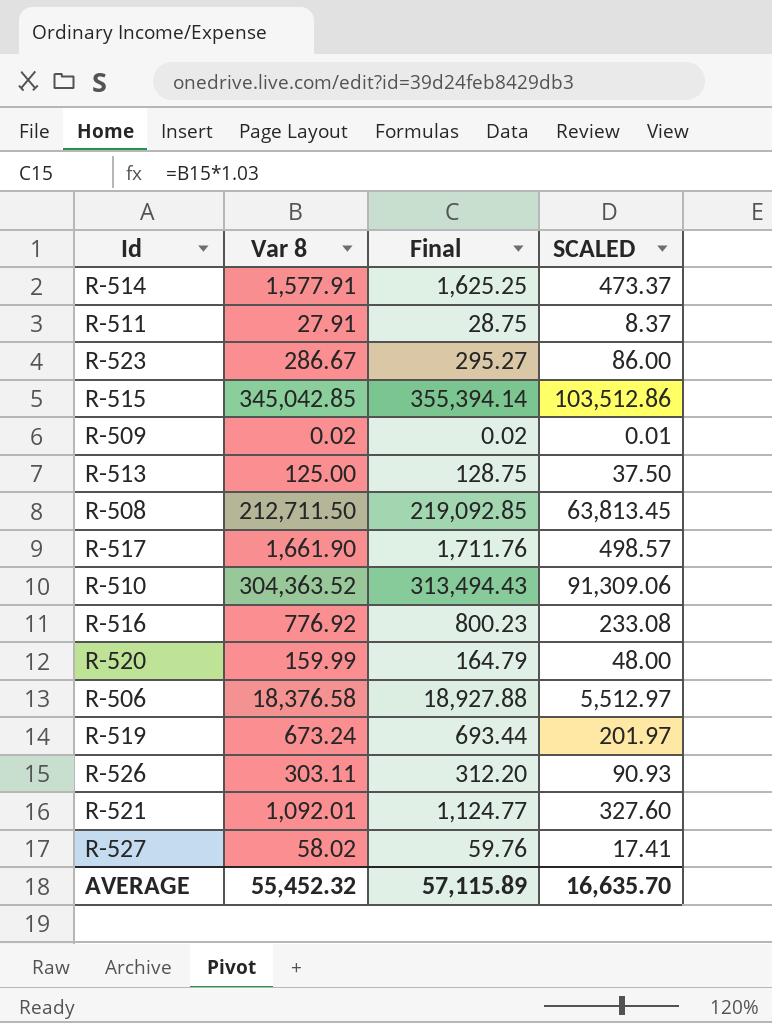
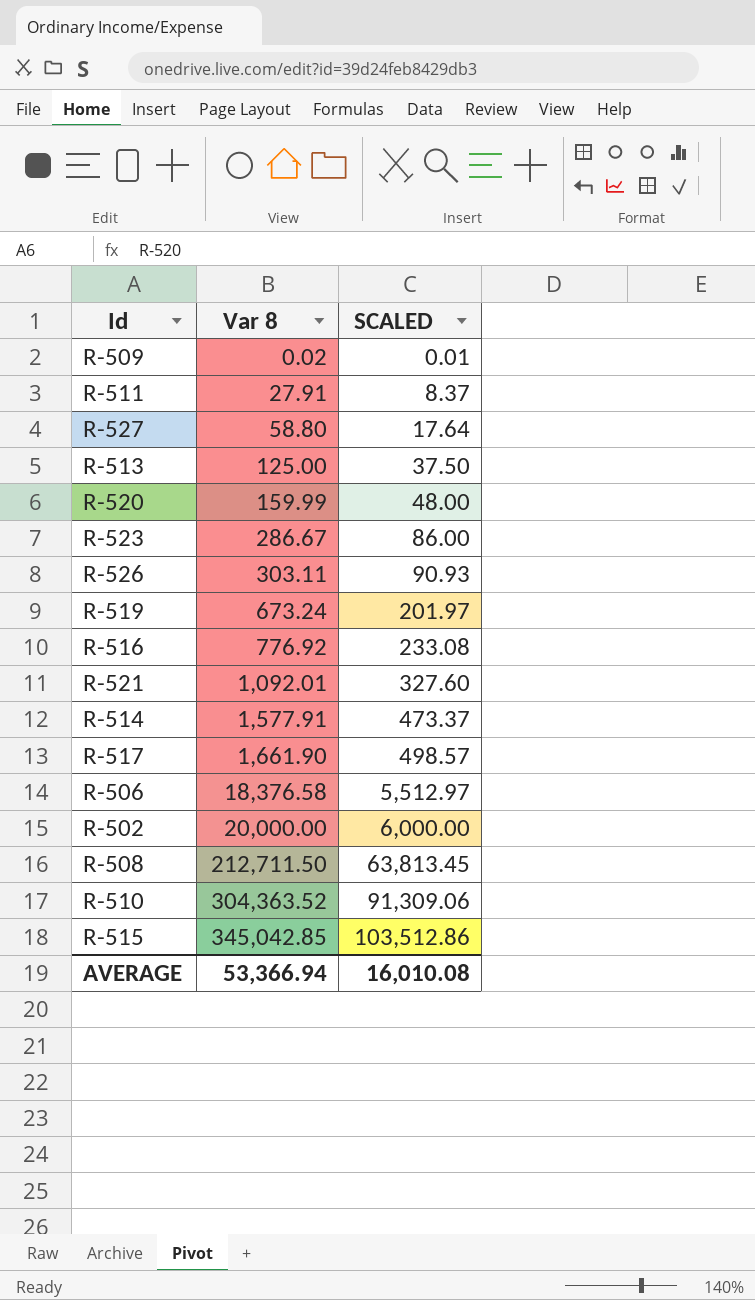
row order: none -> Var 8 ascending
column Final | formula: [Var 8] * 1.03 -> none
R-527 | Var 8: 58.02 -> 58.80
R-527 | SCALED: 17.41 -> 17.64
row R-502: none -> 20,000.00 | 6,000.00
AVERAGE | Var 8: 55,452.32 -> 53,366.94
AVERAGE | SCALED: 16,635.70 -> 16,010.08

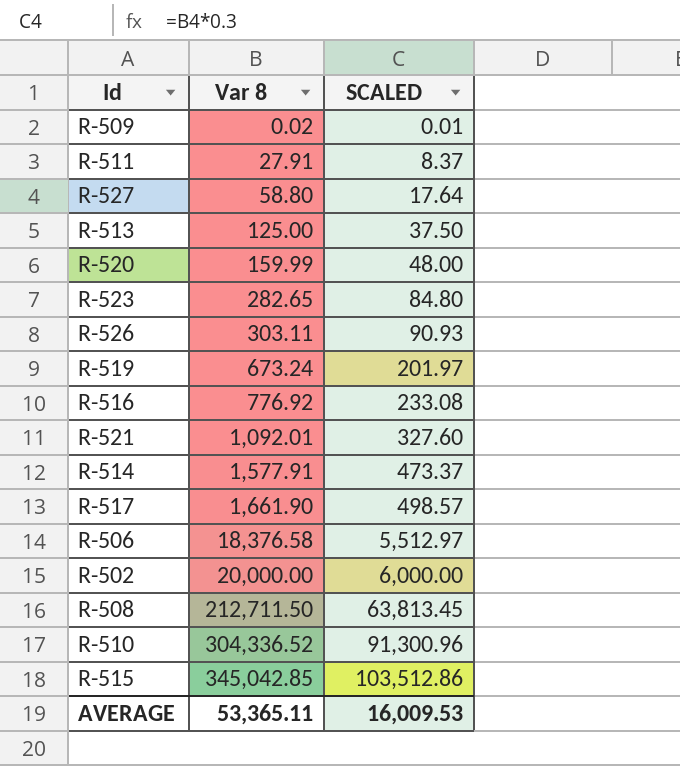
R-523 | Var 8: 286.67 -> 282.65
R-523 | SCALED: 86.00 -> 84.80
R-510 | Var 8: 304,363.52 -> 304,336.52
R-510 | SCALED: 91,309.06 -> 91,300.96
AVERAGE | Var 8: 53,366.94 -> 53,365.11
AVERAGE | SCALED: 16,010.08 -> 16,009.53

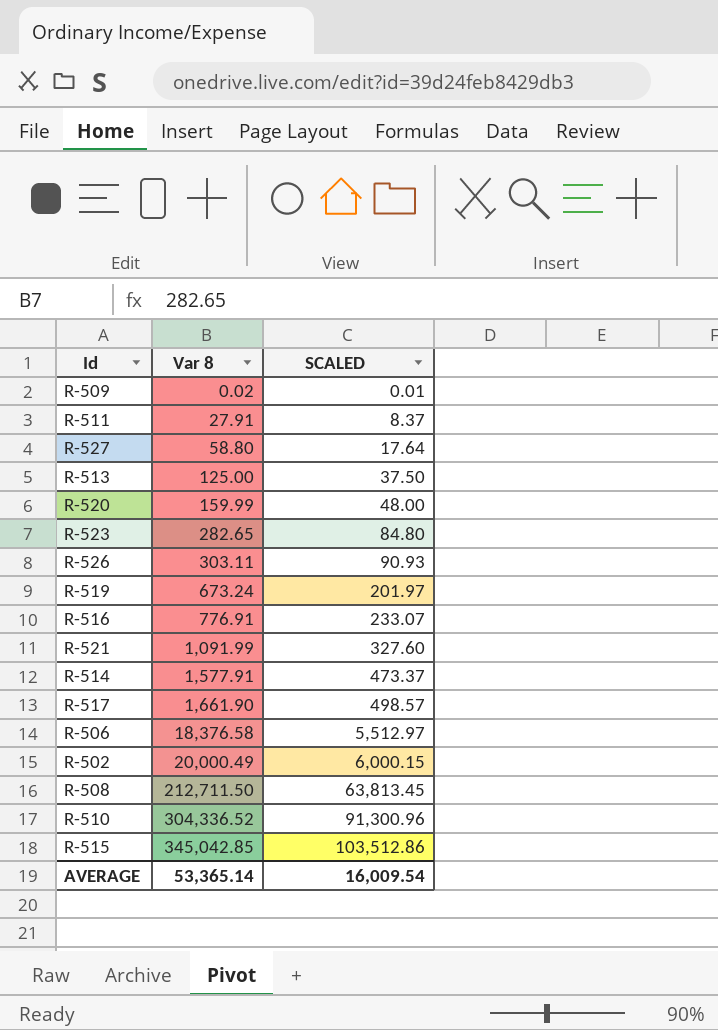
R-516 | Var 8: 776.92 -> 776.91
R-516 | SCALED: 233.08 -> 233.07
R-521 | Var 8: 1,092.01 -> 1,091.99
R-502 | Var 8: 20,000.00 -> 20,000.49
R-502 | SCALED: 6,000.00 -> 6,000.15
AVERAGE | Var 8: 53,365.11 -> 53,365.14
AVERAGE | SCALED: 16,009.53 -> 16,009.54

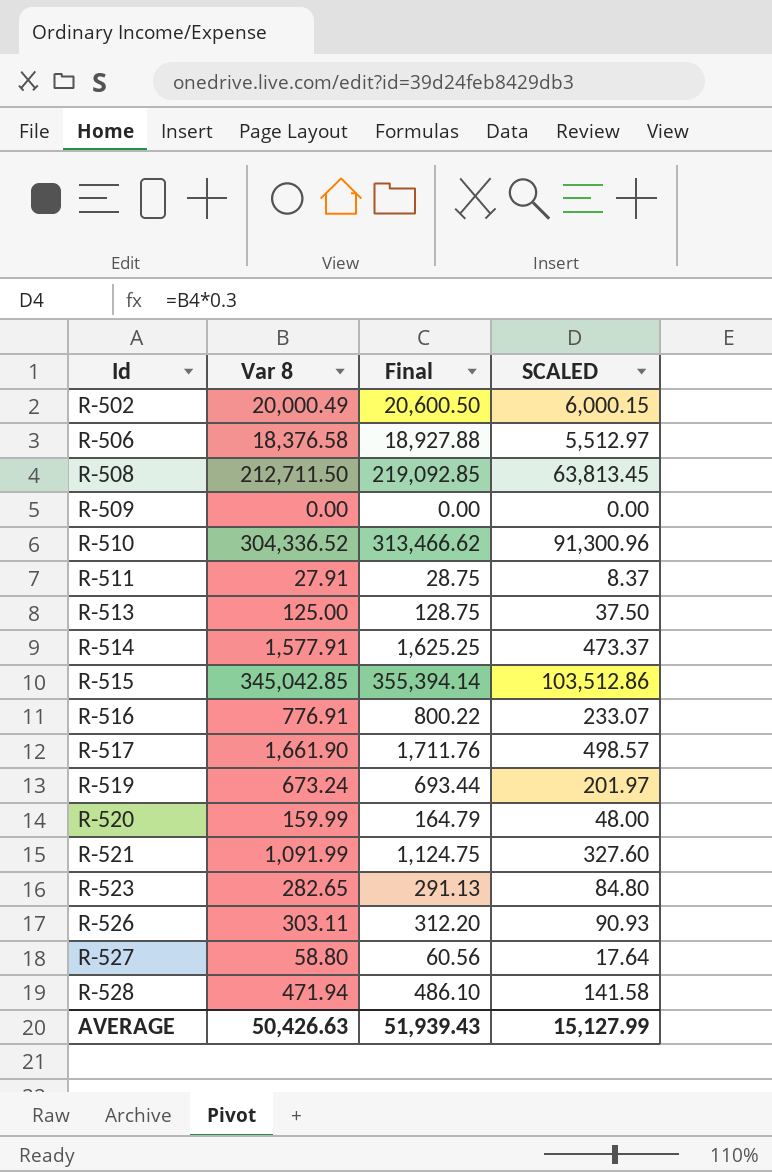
row order: Var 8 ascending -> Id ascending
column Final | formula: none -> [Var 8] * 1.03
R-509 | Var 8: 0.02 -> 0.00
R-509 | SCALED: 0.01 -> 0.00
row R-528: none -> 471.94 | 486.10 | 141.58
AVERAGE | Var 8: 53,365.14 -> 50,426.63
AVERAGE | SCALED: 16,009.54 -> 15,127.99

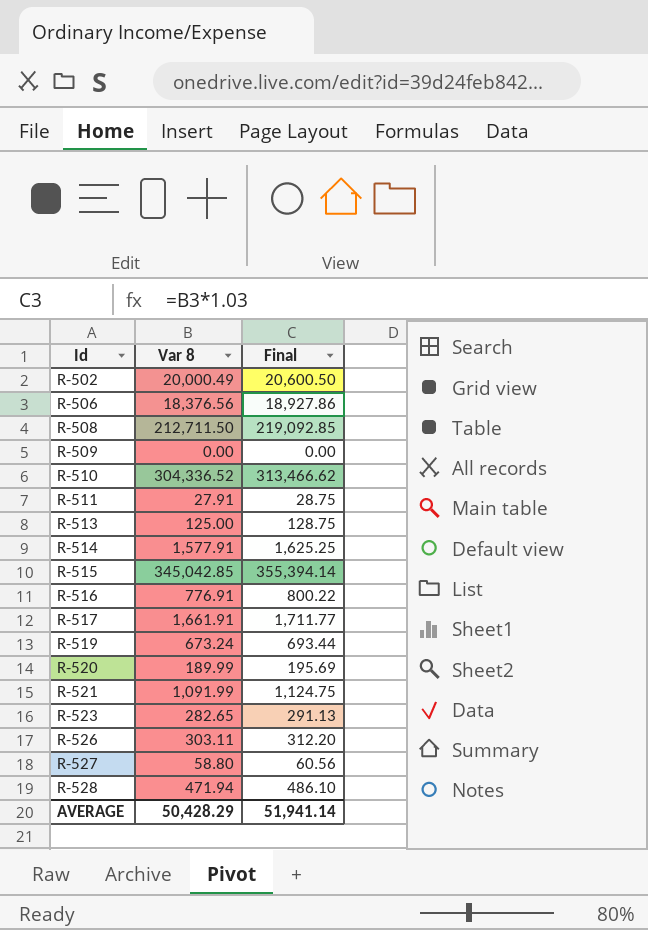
column SCALED | formula: [Var 8] * 0.3 -> none
R-506 | Var 8: 18,376.58 -> 18,376.56
R-506 | Final: 18,927.88 -> 18,927.86
R-517 | Var 8: 1,661.90 -> 1,661.91
R-517 | Final: 1,711.76 -> 1,711.77
R-520 | Var 8: 159.99 -> 189.99
R-520 | Final: 164.79 -> 195.69
AVERAGE | Var 8: 50,426.63 -> 50,428.29
AVERAGE | Final: 51,939.43 -> 51,941.14

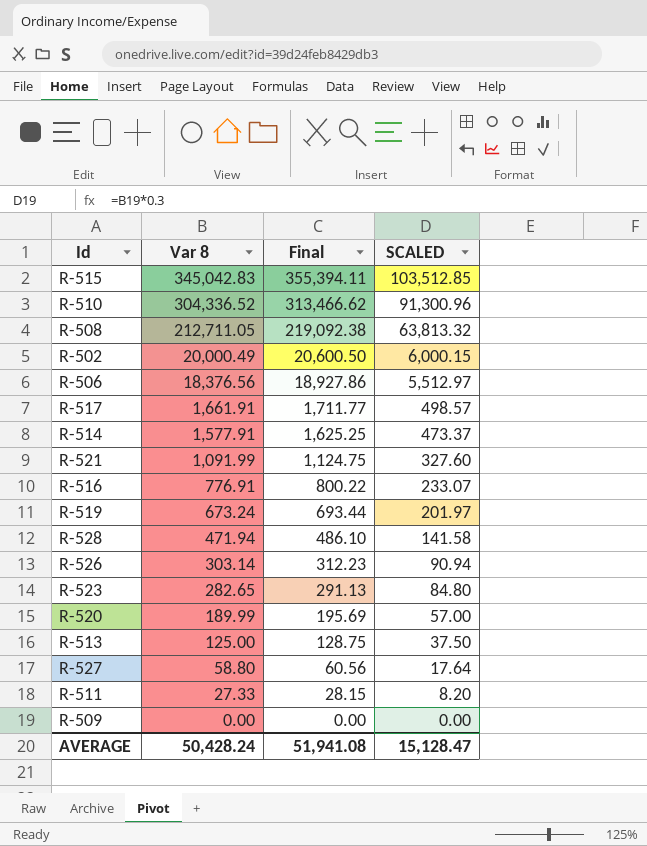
row order: Id ascending -> Var 8 descending
column SCALED | formula: none -> [Var 8] * 0.3
R-515 | Var 8: 345,042.85 -> 345,042.83
R-515 | Final: 355,394.14 -> 355,394.11
R-508 | Var 8: 212,711.50 -> 212,711.05
R-508 | Final: 219,092.85 -> 219,092.38
R-526 | Var 8: 303.11 -> 303.14
R-526 | Final: 312.20 -> 312.23
R-511 | Var 8: 27.91 -> 27.33
R-511 | Final: 28.75 -> 28.15
AVERAGE | Var 8: 50,428.29 -> 50,428.24
AVERAGE | Final: 51,941.14 -> 51,941.08

